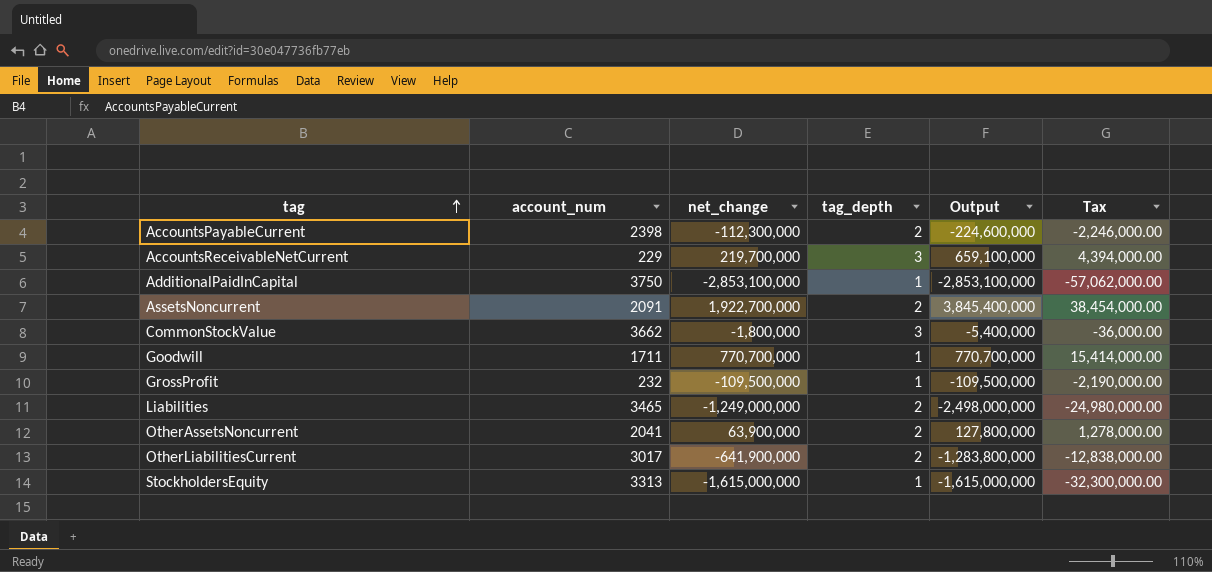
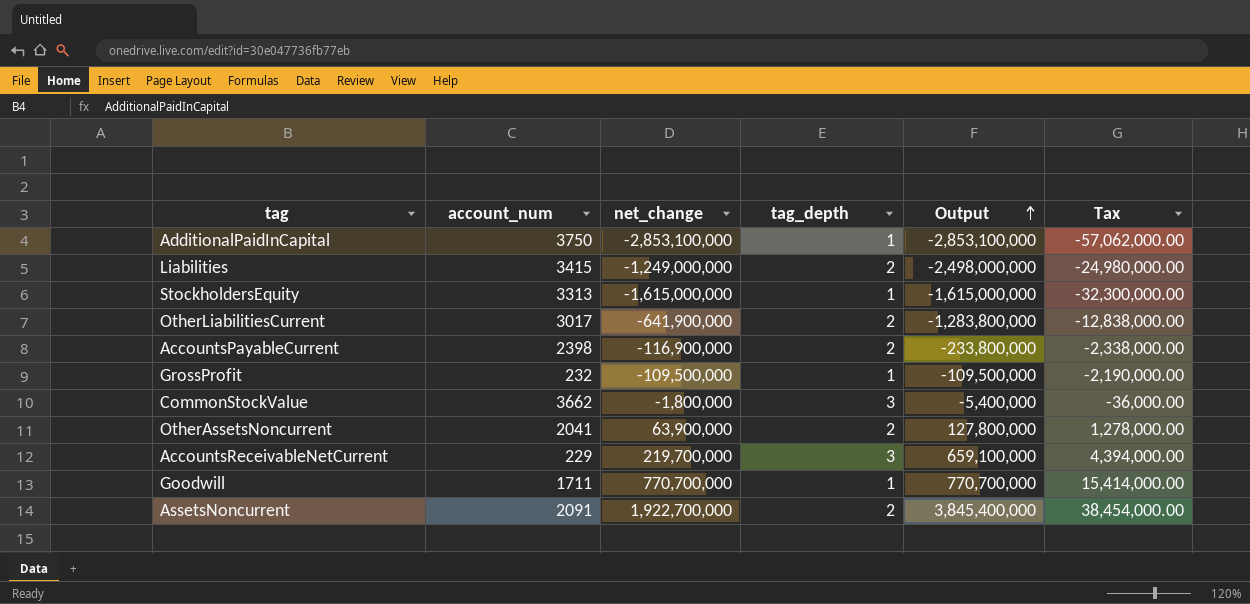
row order: tag ascending -> Output ascending
Liabilities | account_num: 3465 -> 3415
AccountsPayableCurrent | net_change: -112,300,000 -> -116,900,000
AccountsPayableCurrent | Output: -224,600,000 -> -233,800,000
AccountsPayableCurrent | Tax: -2,246,000.00 -> -2,338,000.00

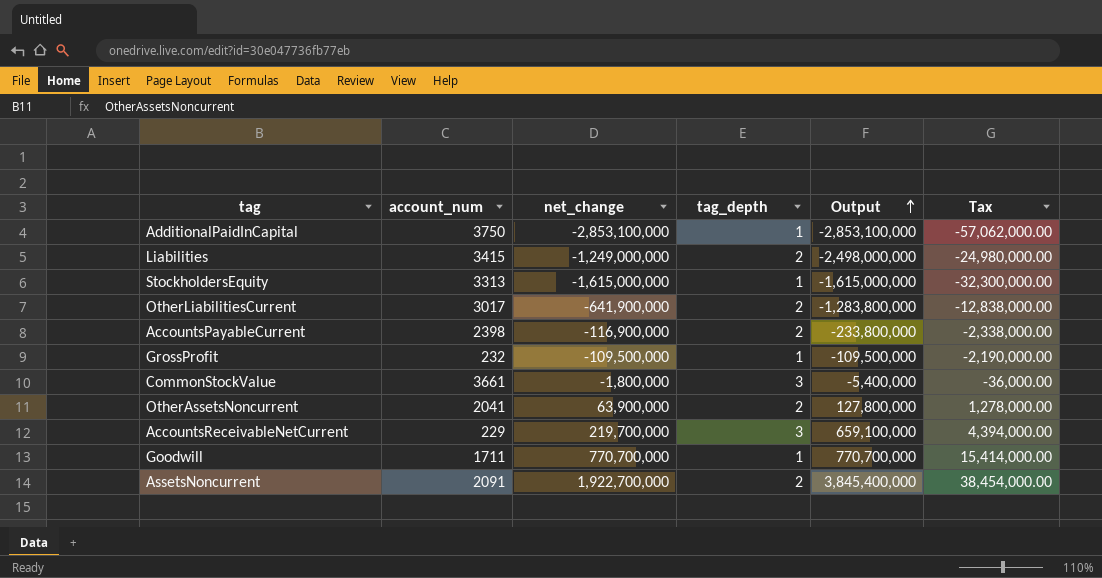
CommonStockValue | account_num: 3662 -> 3661

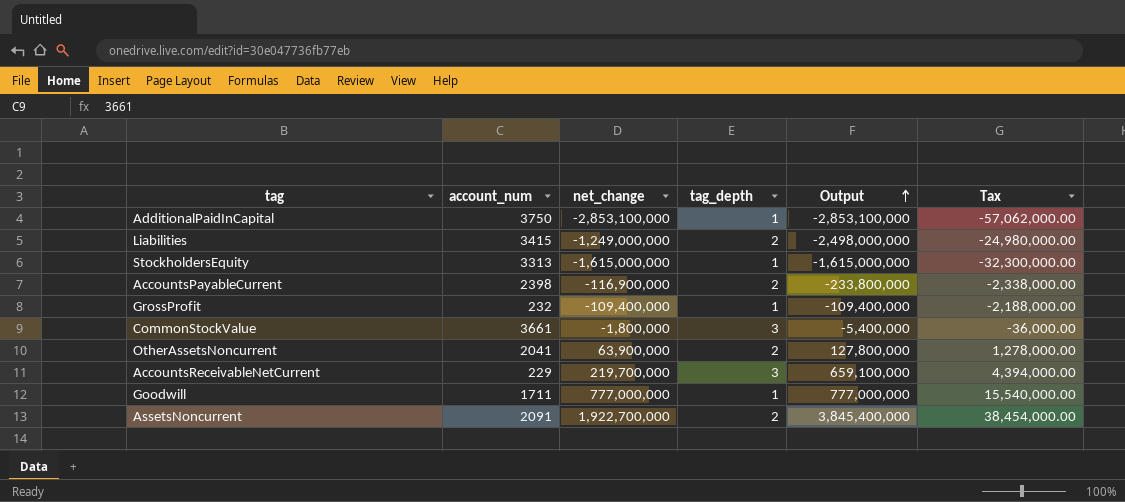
row OtherLiabilitiesCurrent: 3017 | -641,900,000 | 2 | -1,283,800,000 | -12,838,000.00 -> none
GrossProfit | net_change: -109,500,000 -> -109,400,000
GrossProfit | Output: -109,500,000 -> -109,400,000
GrossProfit | Tax: -2,190,000.00 -> -2,188,000.00
Goodwill | net_change: 770,700,000 -> 777,000,000
Goodwill | Output: 770,700,000 -> 777,000,000
Goodwill | Tax: 15,414,000.00 -> 15,540,000.00

